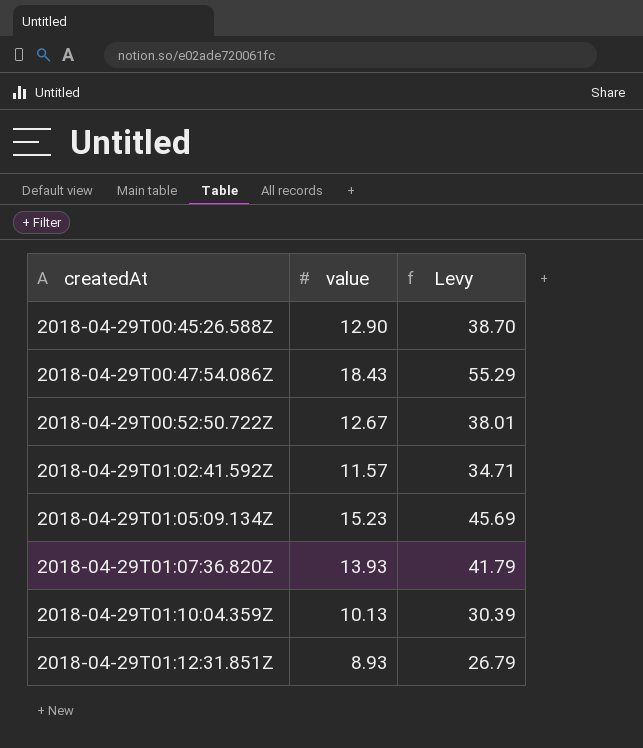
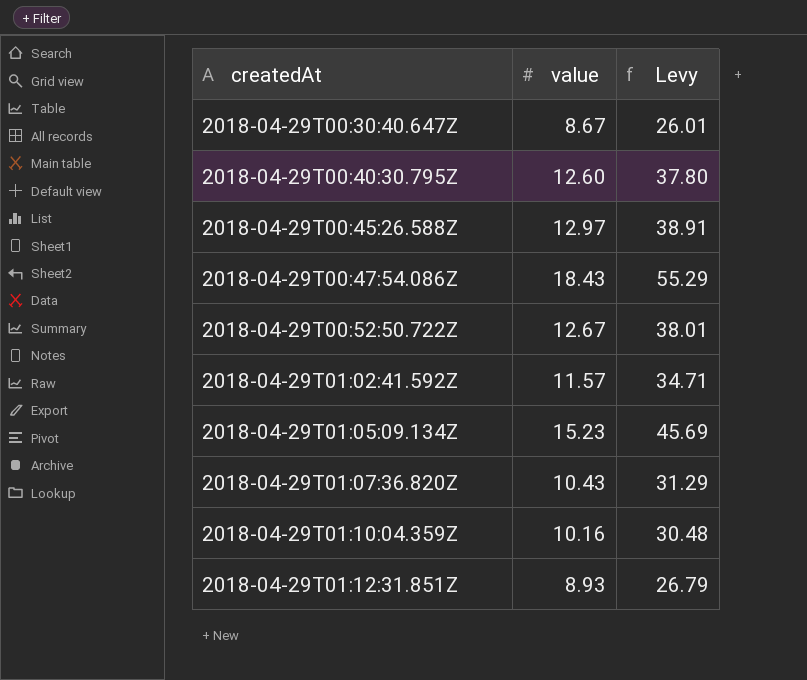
row 2018-04-29T00:30:40.647Z: none -> 8.67 | 26.01
row 2018-04-29T00:40:30.795Z: none -> 12.60 | 37.80
2018-04-29T00:45:26.588Z | value: 12.90 -> 12.97
2018-04-29T00:45:26.588Z | Levy: 38.70 -> 38.91
2018-04-29T01:07:36.820Z | value: 13.93 -> 10.43
2018-04-29T01:07:36.820Z | Levy: 41.79 -> 31.29
2018-04-29T01:10:04.359Z | value: 10.13 -> 10.16
2018-04-29T01:10:04.359Z | Levy: 30.39 -> 30.48

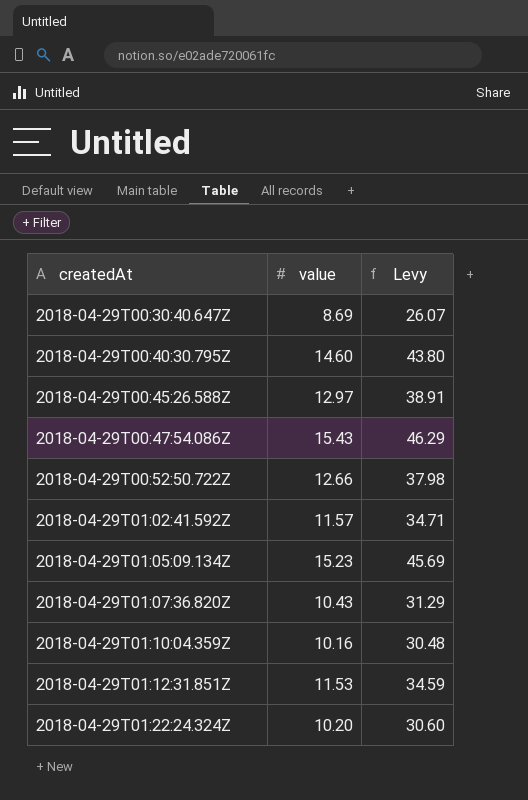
2018-04-29T00:30:40.647Z | value: 8.67 -> 8.69
2018-04-29T00:30:40.647Z | Levy: 26.01 -> 26.07
2018-04-29T00:40:30.795Z | value: 12.60 -> 14.60
2018-04-29T00:40:30.795Z | Levy: 37.80 -> 43.80
2018-04-29T00:47:54.086Z | value: 18.43 -> 15.43
2018-04-29T00:47:54.086Z | Levy: 55.29 -> 46.29
2018-04-29T00:52:50.722Z | value: 12.67 -> 12.66
2018-04-29T00:52:50.722Z | Levy: 38.01 -> 37.98
2018-04-29T01:12:31.851Z | value: 8.93 -> 11.53
2018-04-29T01:12:31.851Z | Levy: 26.79 -> 34.59
row 2018-04-29T01:22:24.324Z: none -> 10.20 | 30.60

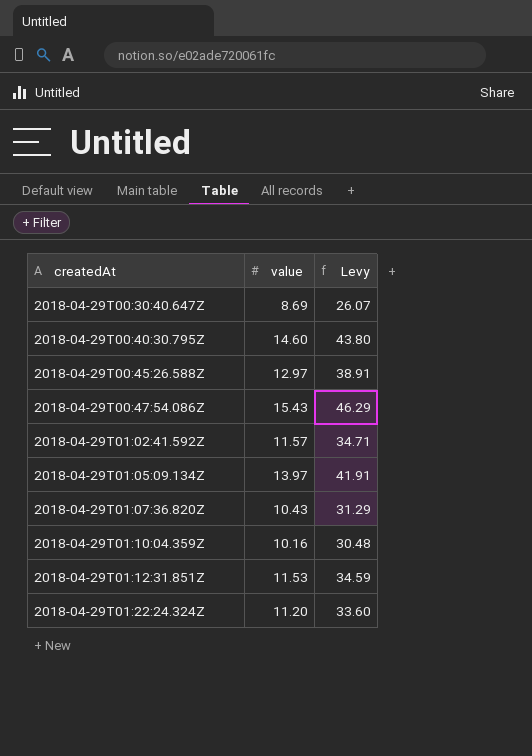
row 2018-04-29T00:52:50.722Z: 12.66 | 37.98 -> none
2018-04-29T01:05:09.134Z | value: 15.23 -> 13.97
2018-04-29T01:05:09.134Z | Levy: 45.69 -> 41.91
2018-04-29T01:22:24.324Z | value: 10.20 -> 11.20
2018-04-29T01:22:24.324Z | Levy: 30.60 -> 33.60

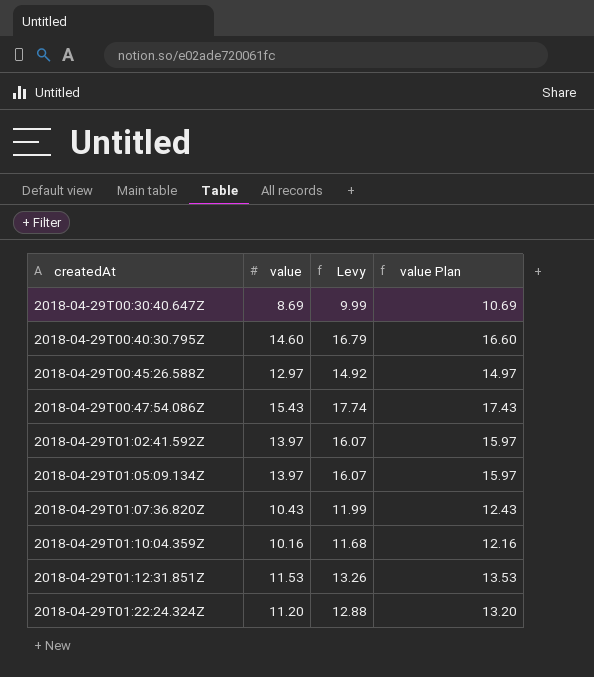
column Levy | formula: [value] * 3 -> [value] * 1.15
column value Plan | formula: none -> [value] + 2
2018-04-29T01:02:41.592Z | value: 11.57 -> 13.97

